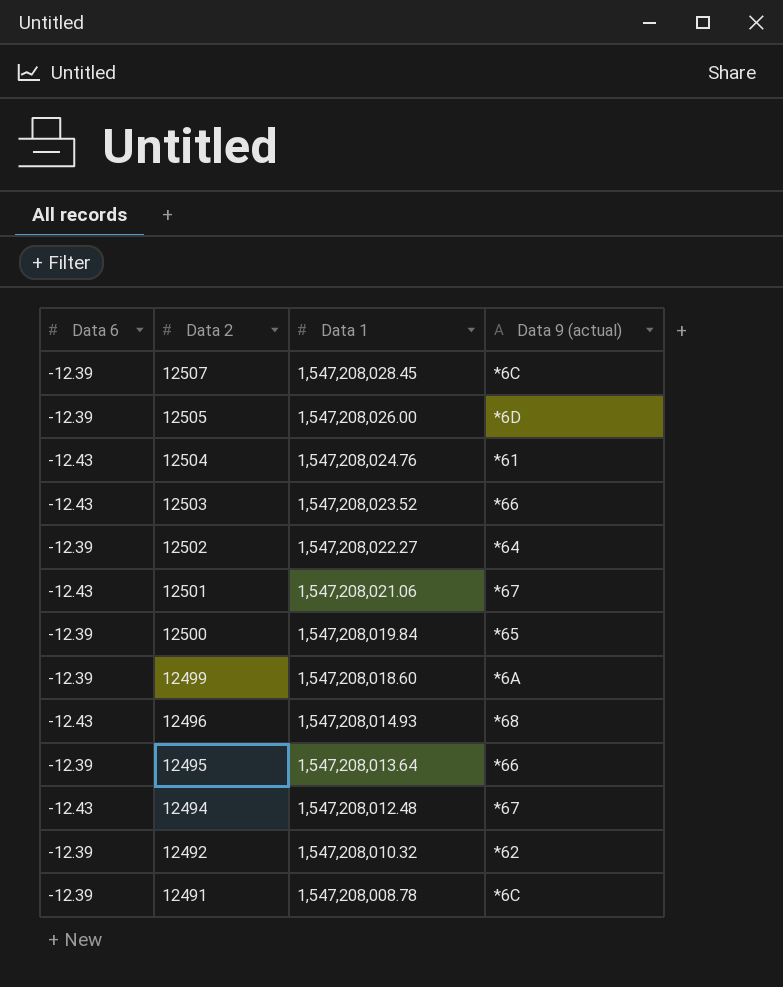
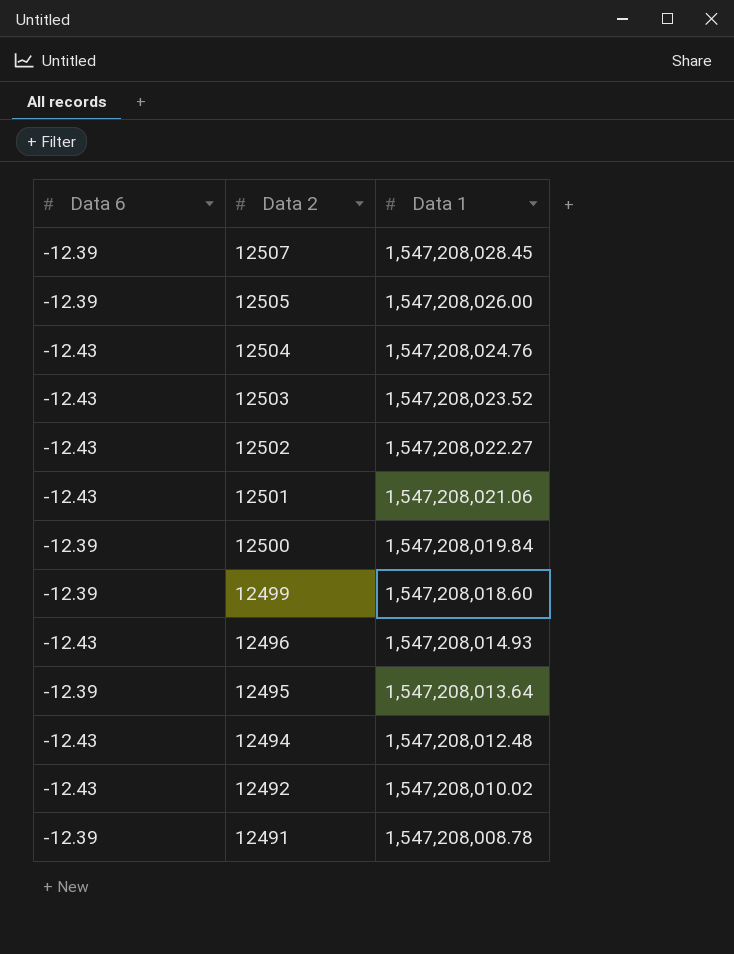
column Data 9 (actual) | position: 4 -> none
12502 | Data 6: -12.39 -> -12.43
12492 | Data 6: -12.39 -> -12.43
12492 | Data 1: 1,547,208,010.32 -> 1,547,208,010.02

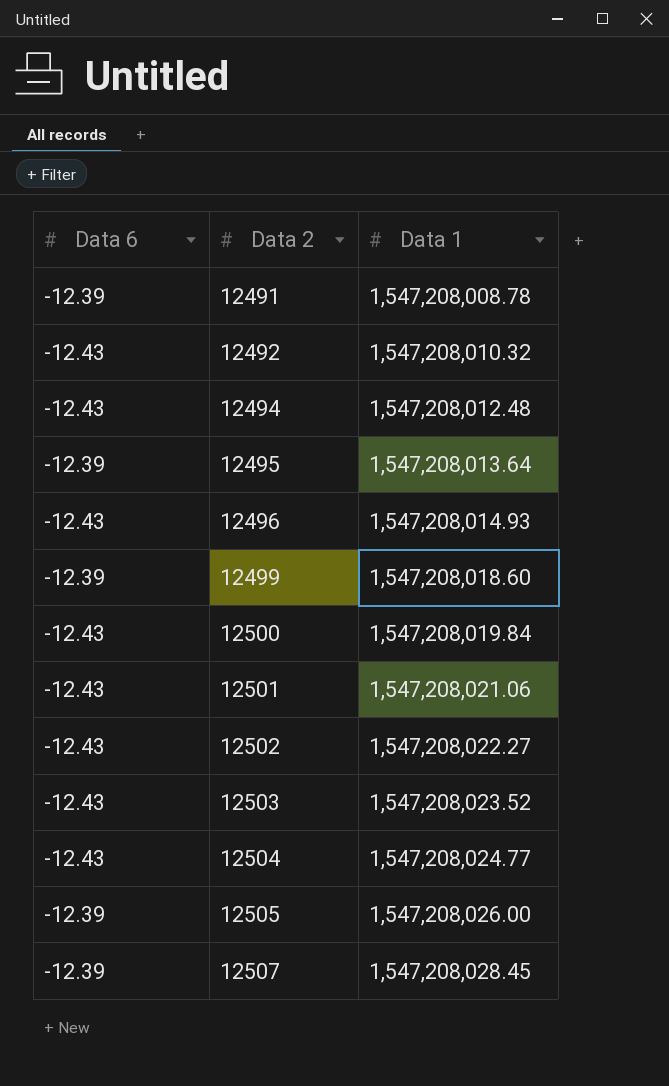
row order: Data 2 descending -> Data 2 ascending
12492 | Data 1: 1,547,208,010.02 -> 1,547,208,010.32
12500 | Data 6: -12.39 -> -12.43
12504 | Data 1: 1,547,208,024.76 -> 1,547,208,024.77

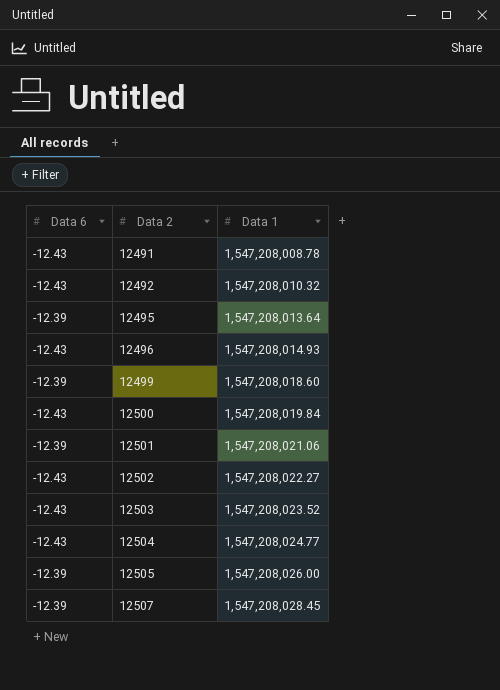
row 12494: -12.43 | 1,547,208,012.48 -> none
12491 | Data 6: -12.39 -> -12.43
12501 | Data 6: -12.43 -> -12.39

